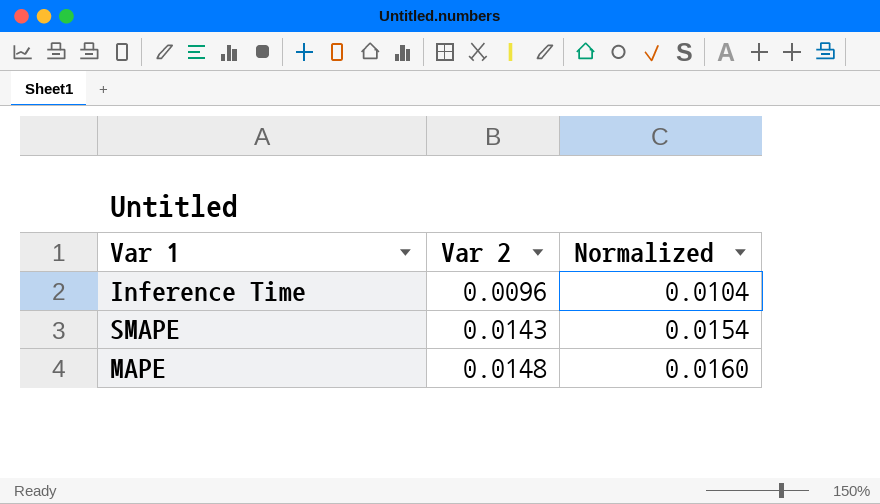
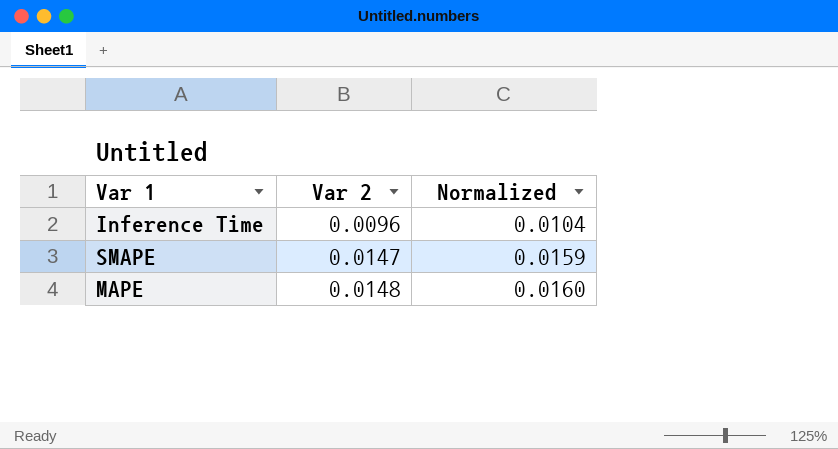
SMAPE | Var 2: 0.0143 -> 0.0147
SMAPE | Normalized: 0.0154 -> 0.0159

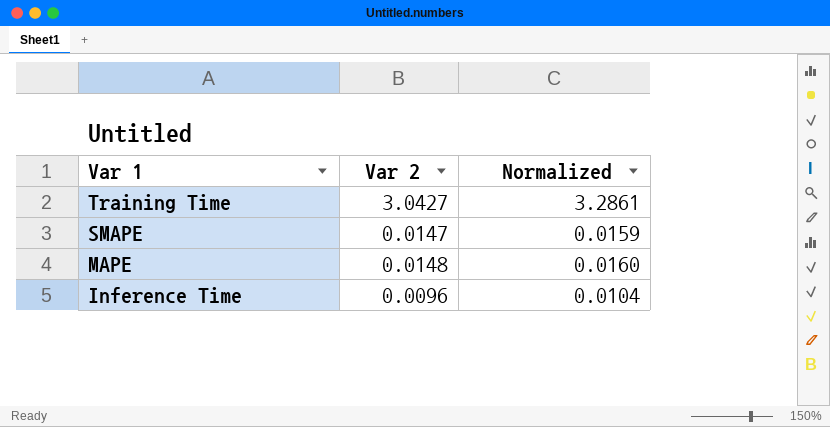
row order: Var 2 ascending -> Var 1 descending
row Training Time: none -> 3.0427 | 3.2861

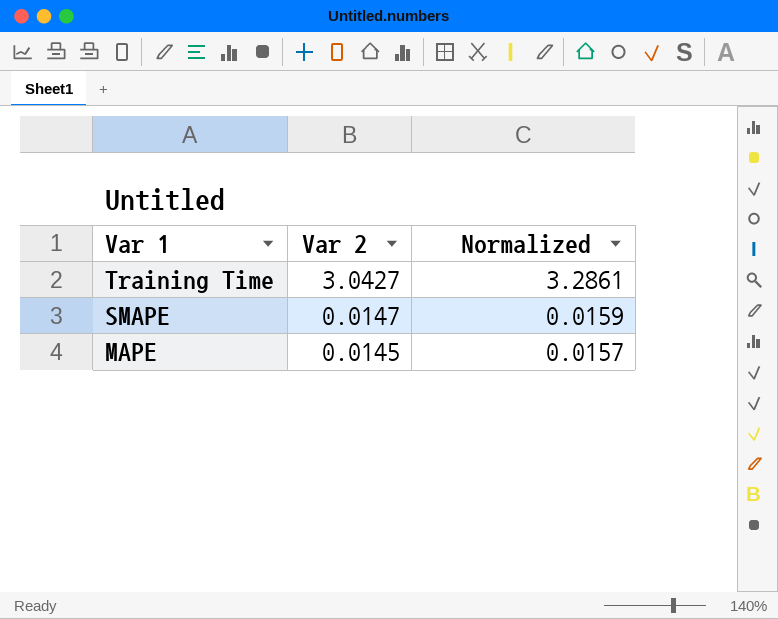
row Inference Time: 0.0096 | 0.0104 -> none
MAPE | Var 2: 0.0148 -> 0.0145
MAPE | Normalized: 0.0160 -> 0.0157

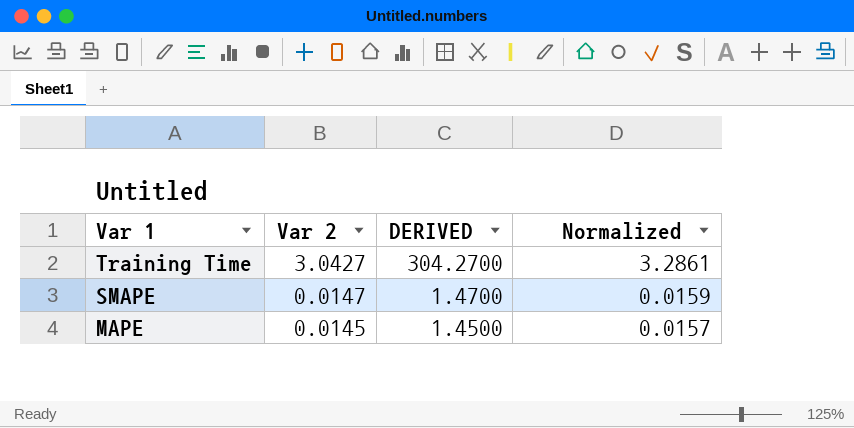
column DERIVED | formula: none -> [Var 2] * 100

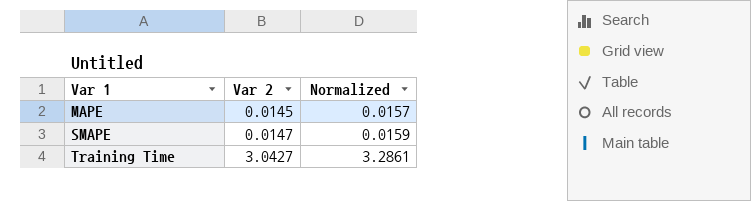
row order: Var 1 descending -> Var 1 ascending
column DERIVED | formula: [Var 2] * 100 -> none

